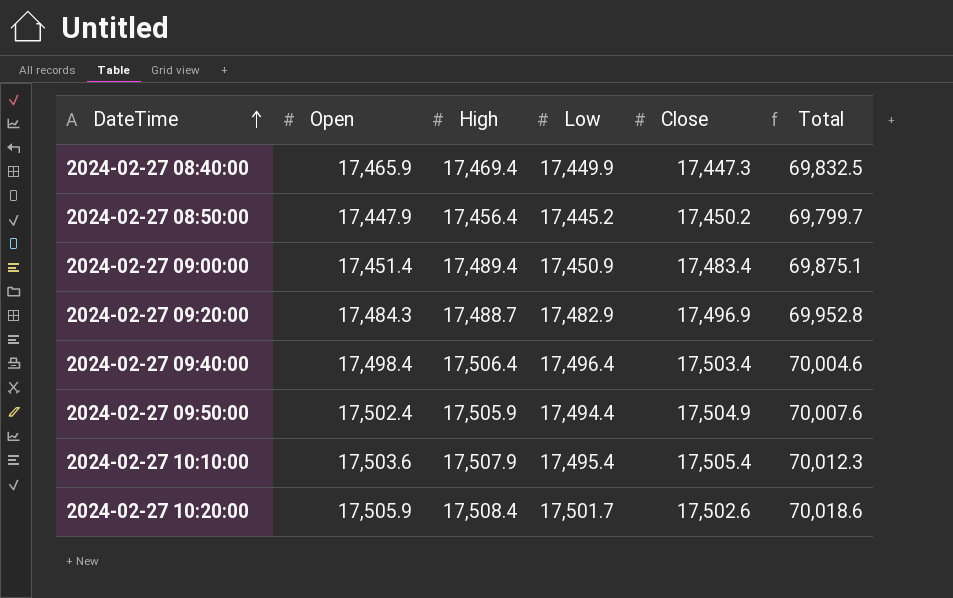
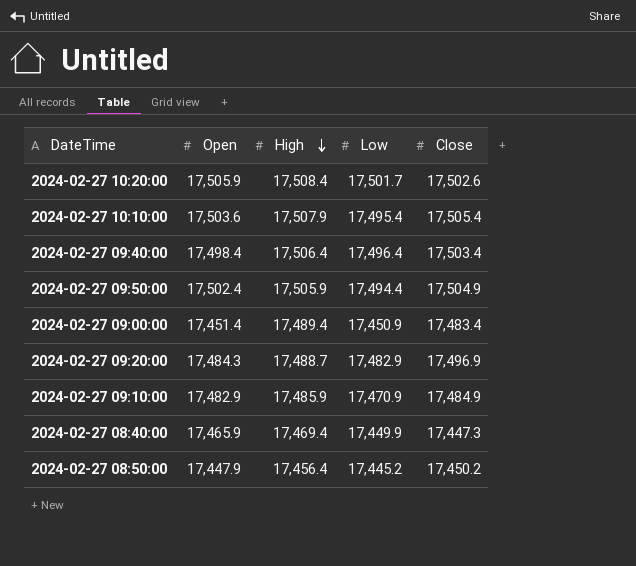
row order: DateTime ascending -> High descending
column Total | formula: [Open] + [High] + [Low] + [Close] -> none
row 2024-02-27 09:10:00: none -> 17,482.9 | 17,485.9 | 17,470.9 | 17,484.9

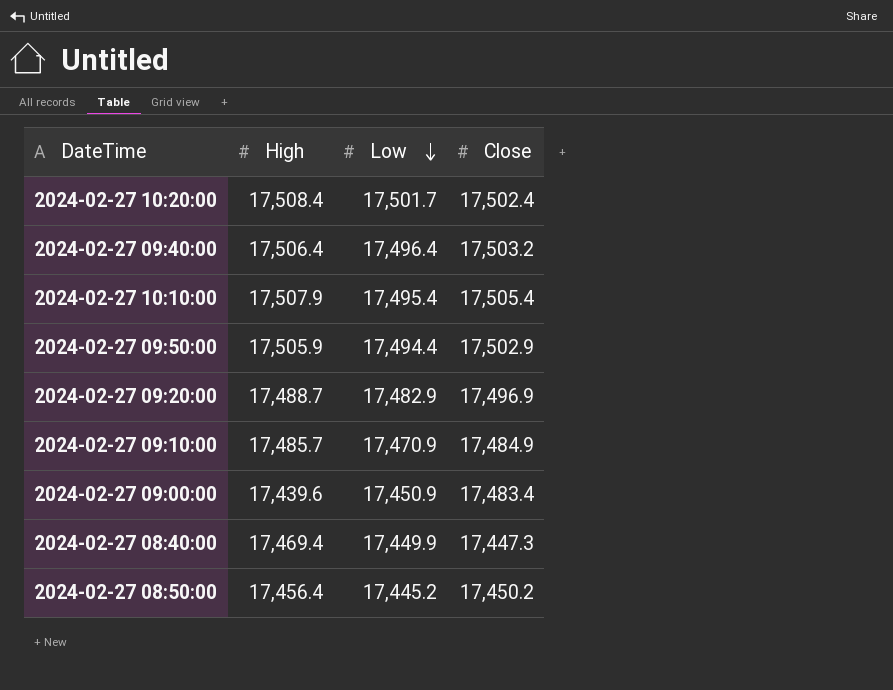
row order: High descending -> Low descending
column Open | position: 2 -> none
2024-02-27 10:20:00 | Close: 17,502.6 -> 17,502.4
2024-02-27 09:40:00 | Close: 17,503.4 -> 17,503.2
2024-02-27 09:50:00 | Close: 17,504.9 -> 17,502.9
2024-02-27 09:10:00 | High: 17,485.9 -> 17,485.7
2024-02-27 09:00:00 | High: 17,489.4 -> 17,439.6

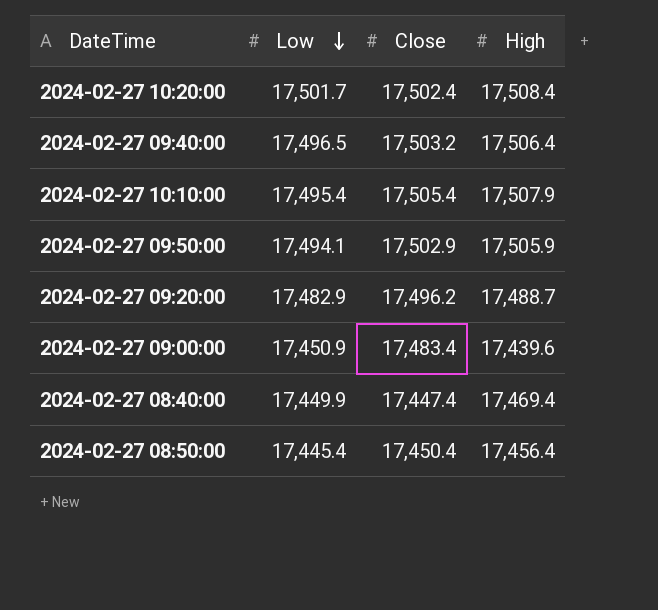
column High | position: 2 -> 4
row 2024-02-27 09:10:00: 17,485.7 | 17,470.9 | 17,484.9 -> none
2024-02-27 09:40:00 | Low: 17,496.4 -> 17,496.5
2024-02-27 09:50:00 | Low: 17,494.4 -> 17,494.1
2024-02-27 09:20:00 | Close: 17,496.9 -> 17,496.2
2024-02-27 08:40:00 | Close: 17,447.3 -> 17,447.4
2024-02-27 08:50:00 | Low: 17,445.2 -> 17,445.4
2024-02-27 08:50:00 | Close: 17,450.2 -> 17,450.4

